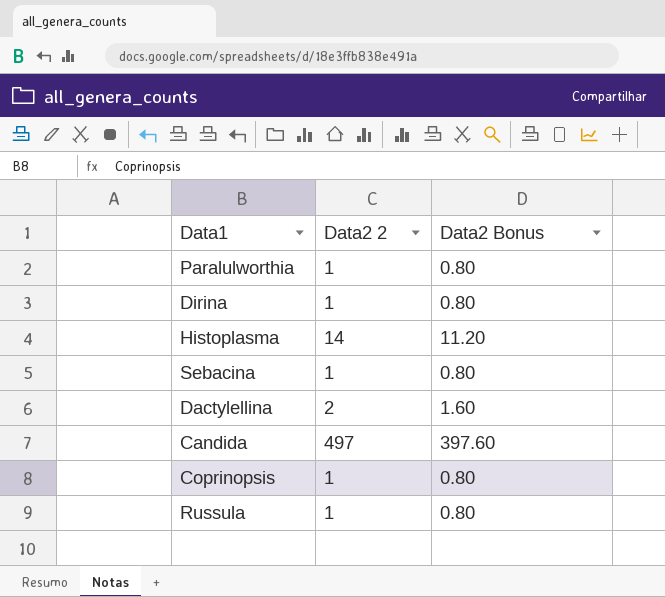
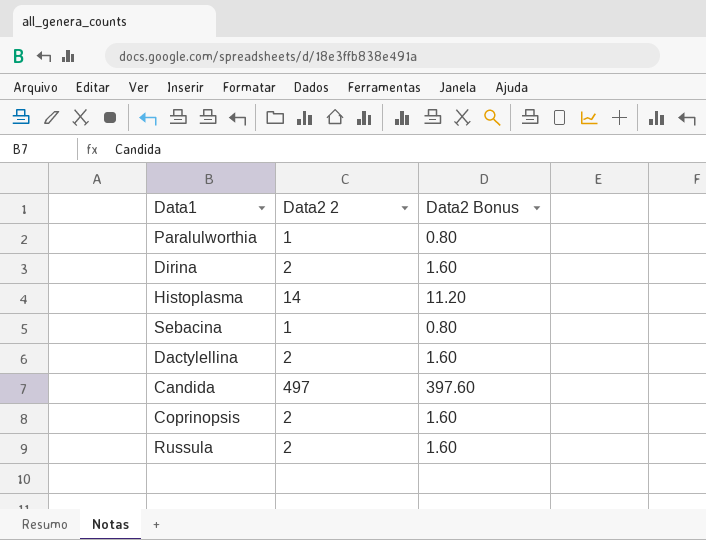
Dirina | Data2 2: 1 -> 2
Dirina | Data2 Bonus: 0.80 -> 1.60
Coprinopsis | Data2 2: 1 -> 2
Coprinopsis | Data2 Bonus: 0.80 -> 1.60
Russula | Data2 2: 1 -> 2
Russula | Data2 Bonus: 0.80 -> 1.60

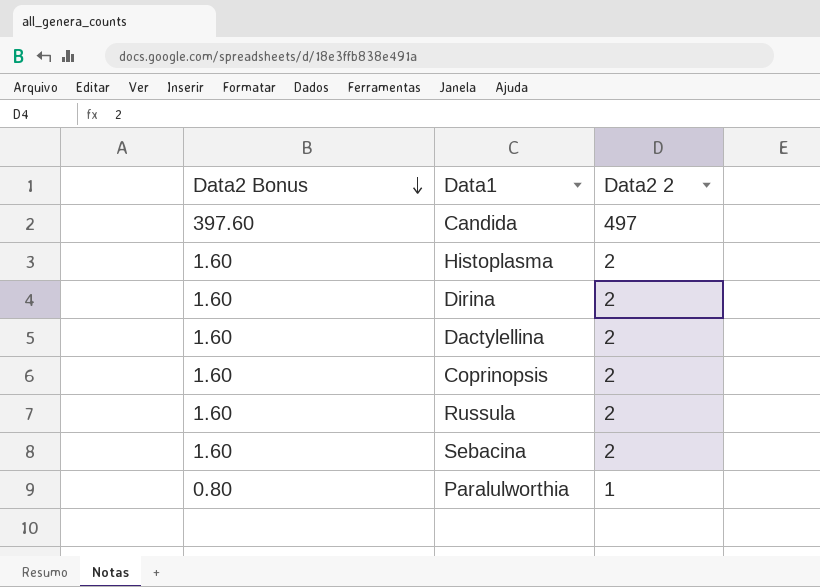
row order: none -> Data2 Bonus descending
column Data2 Bonus | position: 3 -> 1
Histoplasma | Data2 Bonus: 11.20 -> 1.60
Histoplasma | Data2 2: 14 -> 2
Sebacina | Data2 Bonus: 0.80 -> 1.60
Sebacina | Data2 2: 1 -> 2

